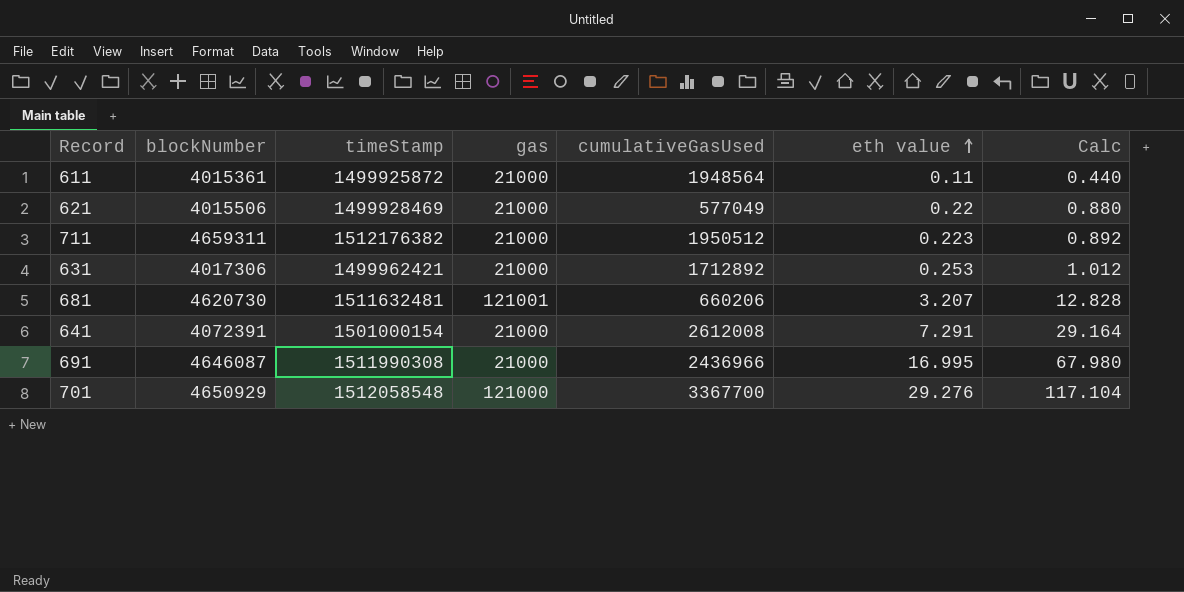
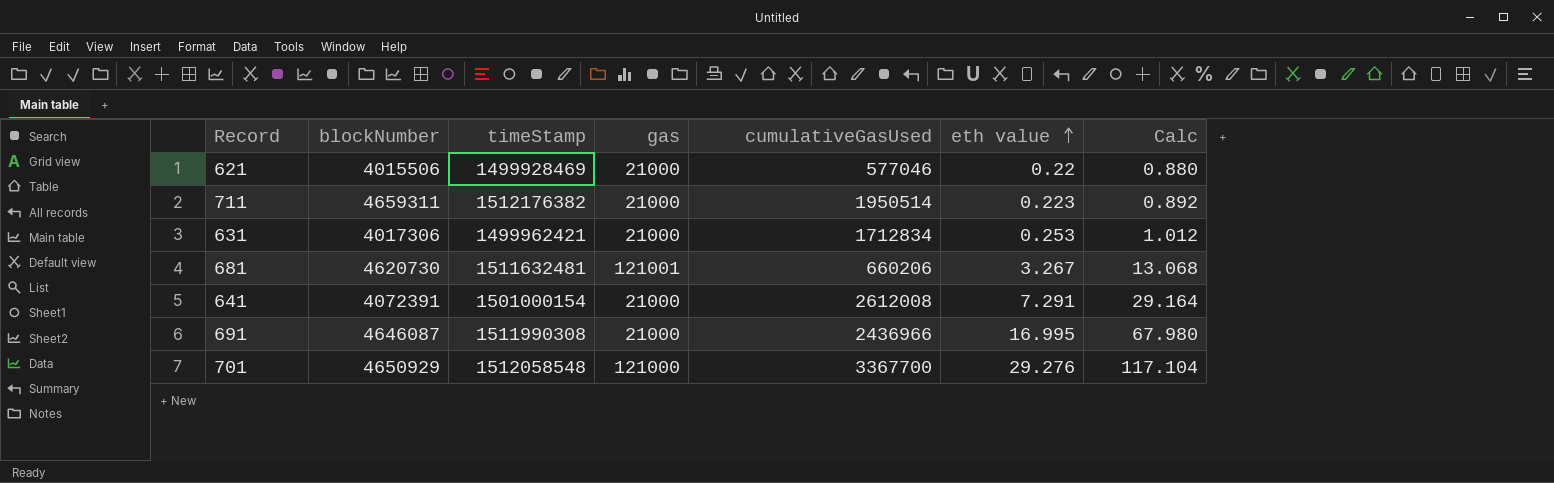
row 611: 4015361 | 1499925872 | 21000 | 1948564 | 0.11 | 0.440 -> none
621 | cumulativeGasUsed: 577049 -> 577046
711 | cumulativeGasUsed: 1950512 -> 1950514
631 | cumulativeGasUsed: 1712892 -> 1712834
681 | eth value: 3.207 -> 3.267
681 | Calc: 12.828 -> 13.068

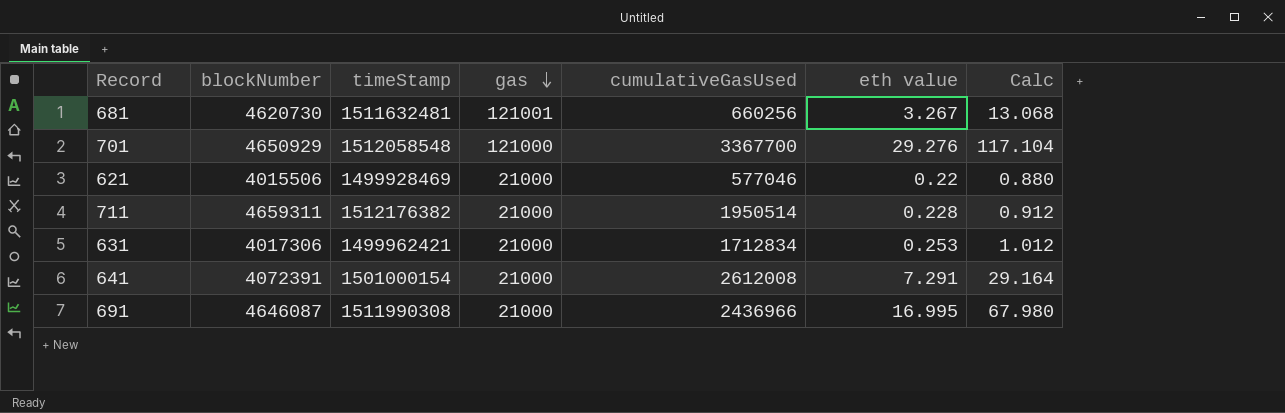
row order: eth value ascending -> gas descending
681 | cumulativeGasUsed: 660206 -> 660256
711 | eth value: 0.223 -> 0.228
711 | Calc: 0.892 -> 0.912

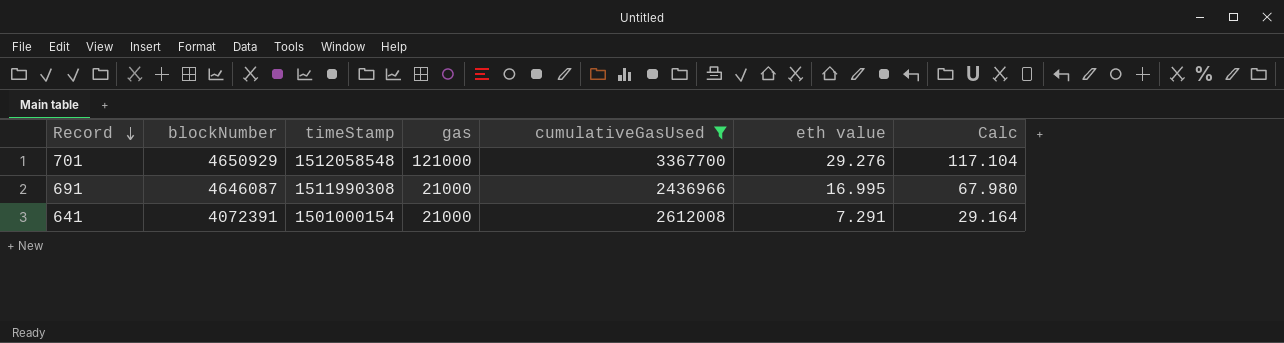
filter: none -> cumulativeGasUsed >= 2436966
row order: gas descending -> Record descending

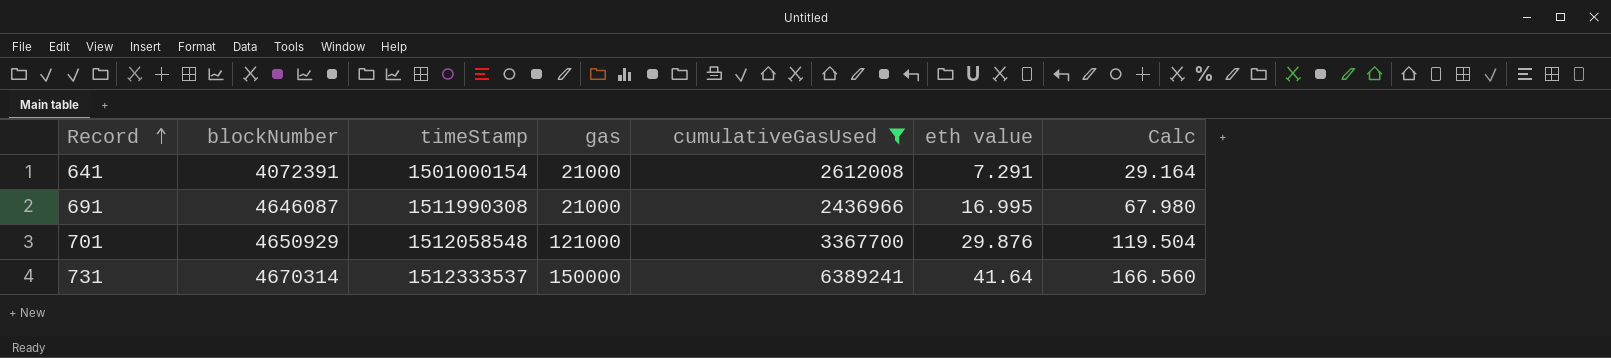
row order: Record descending -> Record ascending
701 | eth value: 29.276 -> 29.876
701 | Calc: 117.104 -> 119.504
row 731: none -> 4670314 | 1512333537 | 150000 | 6389241 | 41.64 | 166.560

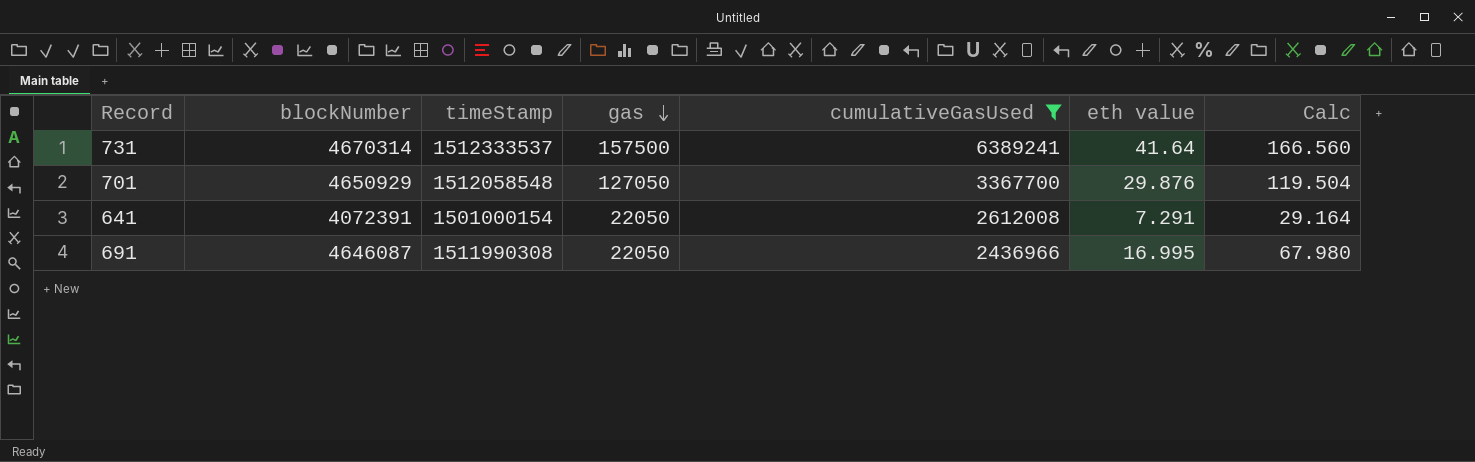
row order: Record ascending -> gas descending
731 | gas: 150000 -> 157500
701 | gas: 121000 -> 127050
641 | gas: 21000 -> 22050
691 | gas: 21000 -> 22050

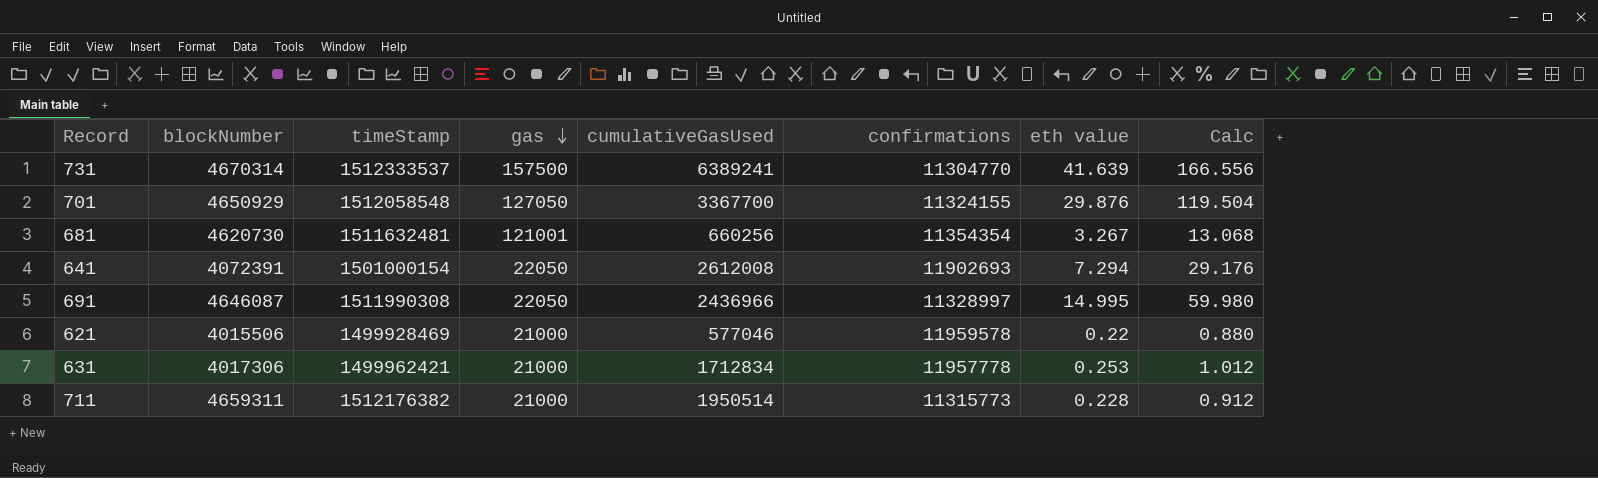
filter: cumulativeGasUsed >= 2436966 -> none
column confirmations | position: none -> 6
731 | eth value: 41.64 -> 41.639
731 | Calc: 166.560 -> 166.556
641 | eth value: 7.291 -> 7.294
641 | Calc: 29.164 -> 29.176
691 | eth value: 16.995 -> 14.995
691 | Calc: 67.980 -> 59.980

